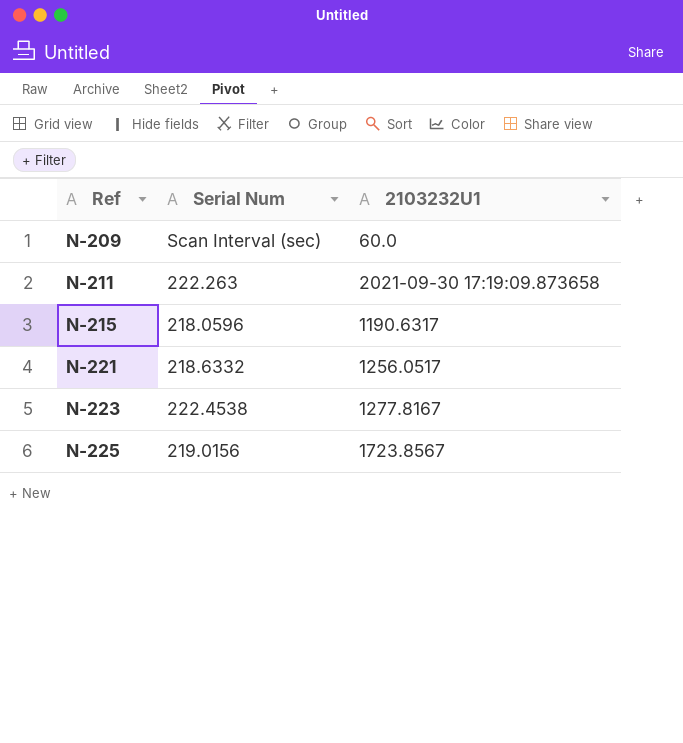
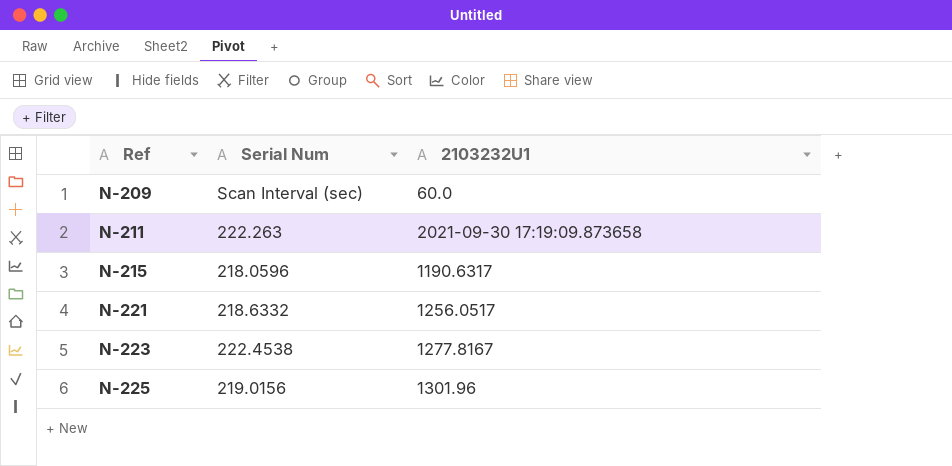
N-225 | 2103232U1: 1723.8567 -> 1301.96

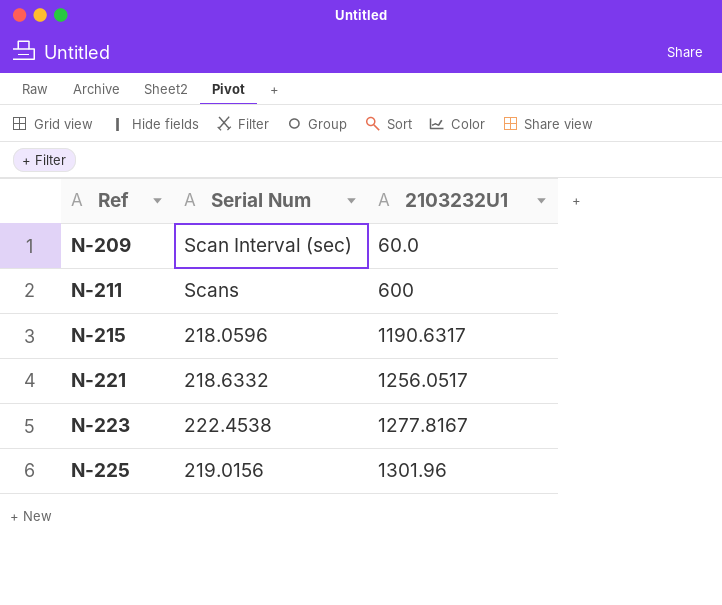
N-211 | Serial Num: 222.263 -> Scans
N-211 | 2103232U1: 2021-09-30 17:19:09.873658 -> 600

